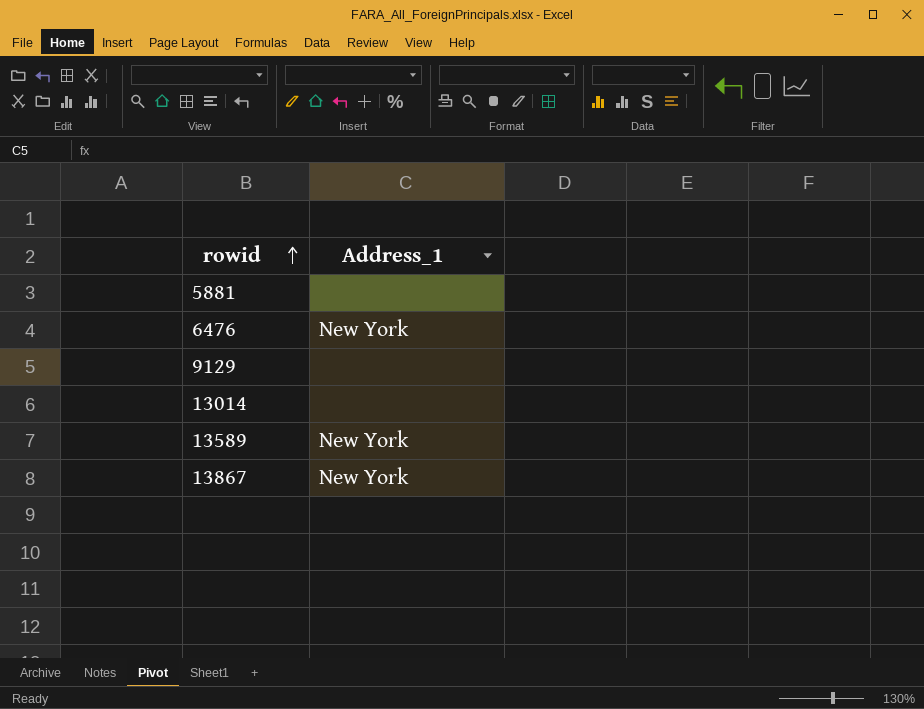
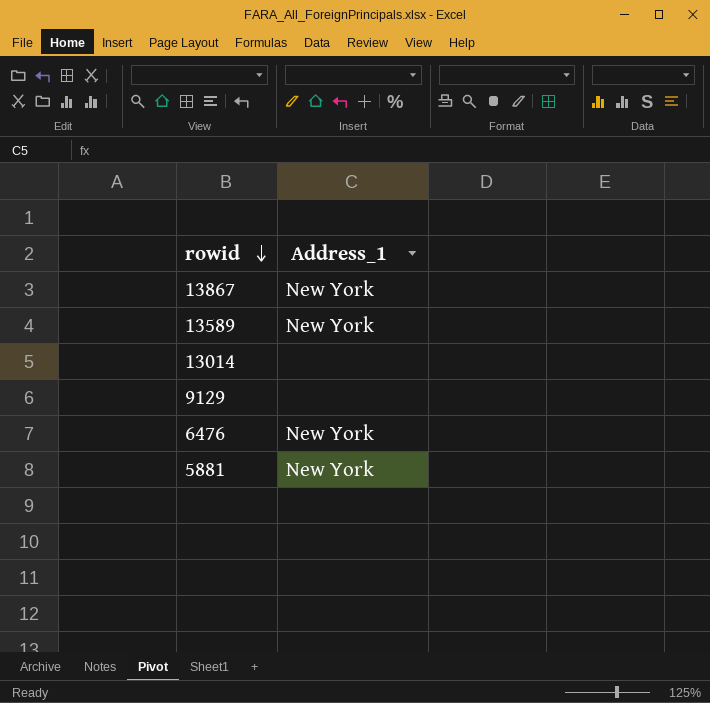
row order: rowid ascending -> rowid descending
5881 | Address_1: none -> New York

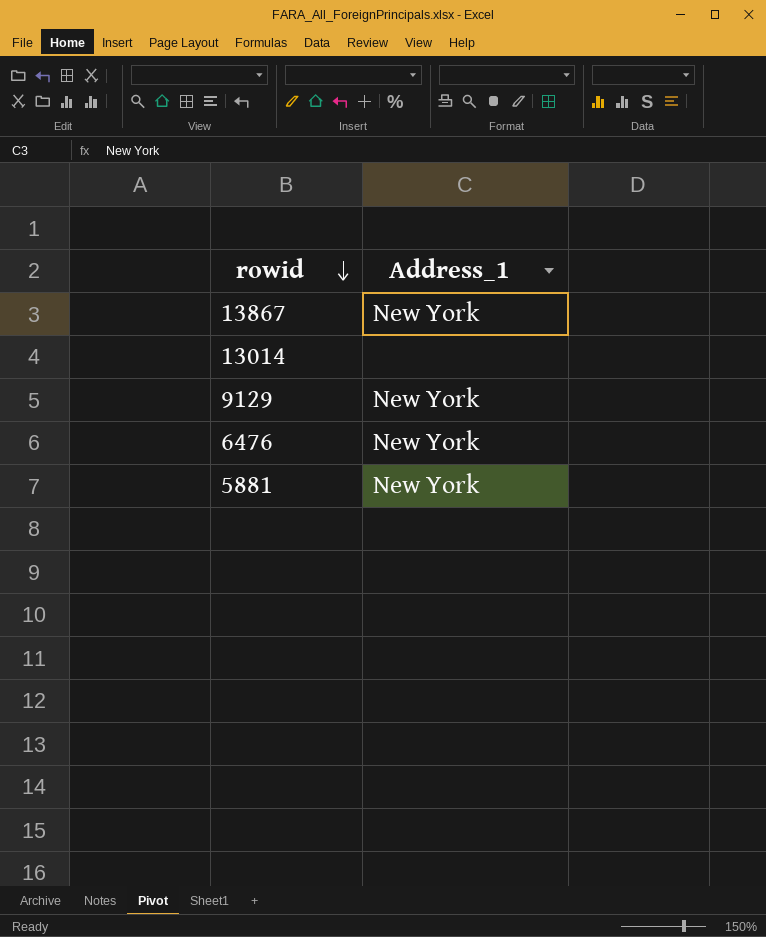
row 13589: New York -> none
9129 | Address_1: none -> New York

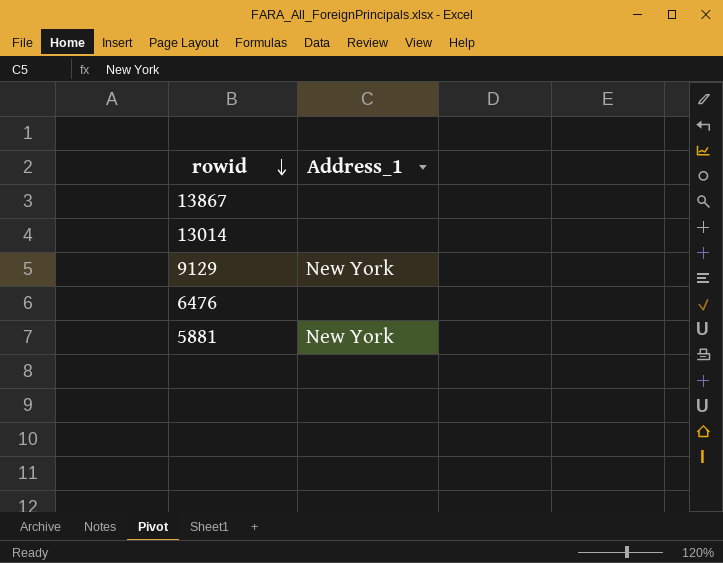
13867 | Address_1: New York -> none
6476 | Address_1: New York -> none

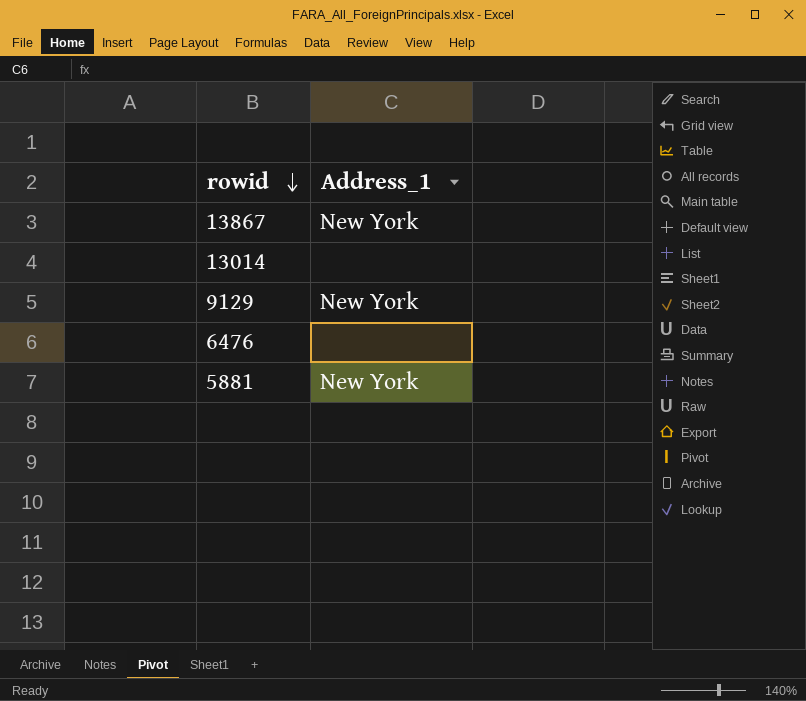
13867 | Address_1: none -> New York

